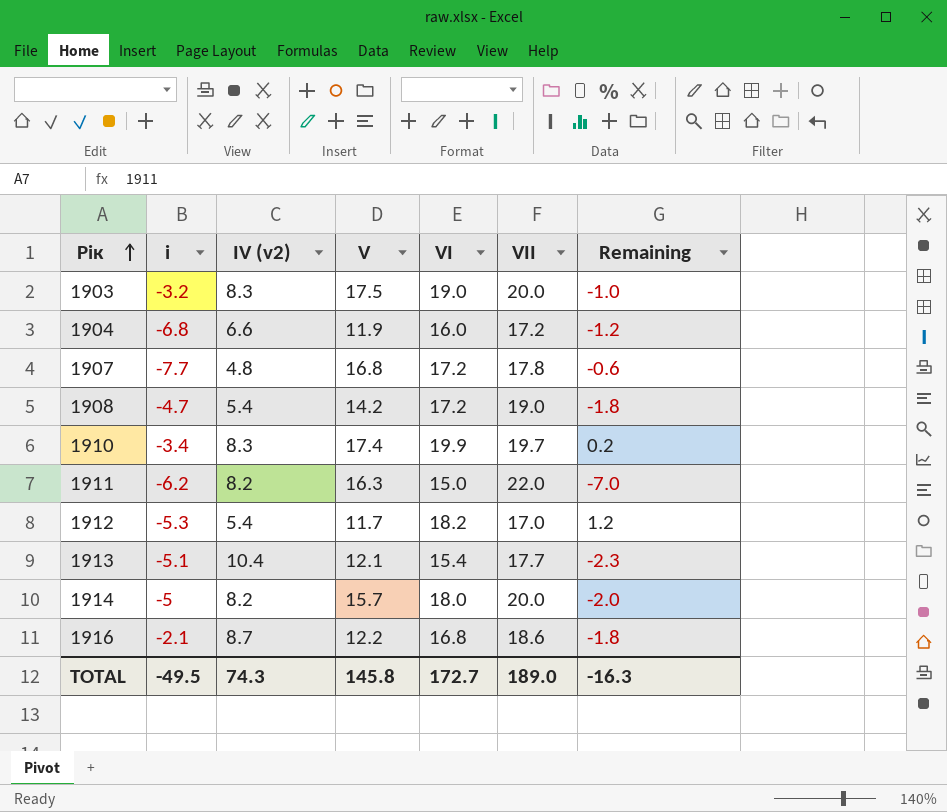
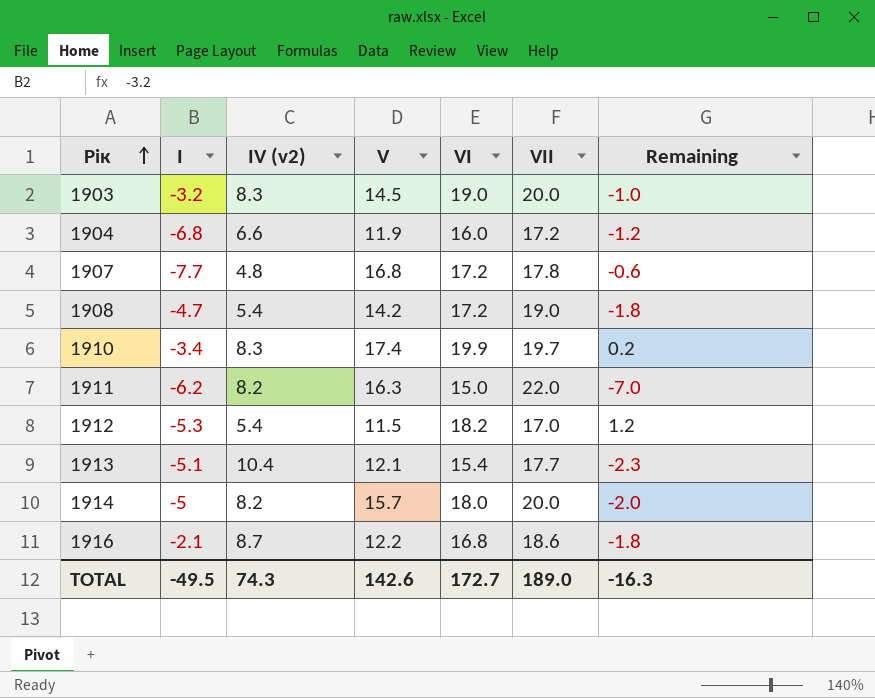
column name: i -> I
1903 | V: 17.5 -> 14.5
1912 | V: 11.7 -> 11.5
TOTAL | V: 145.8 -> 142.6

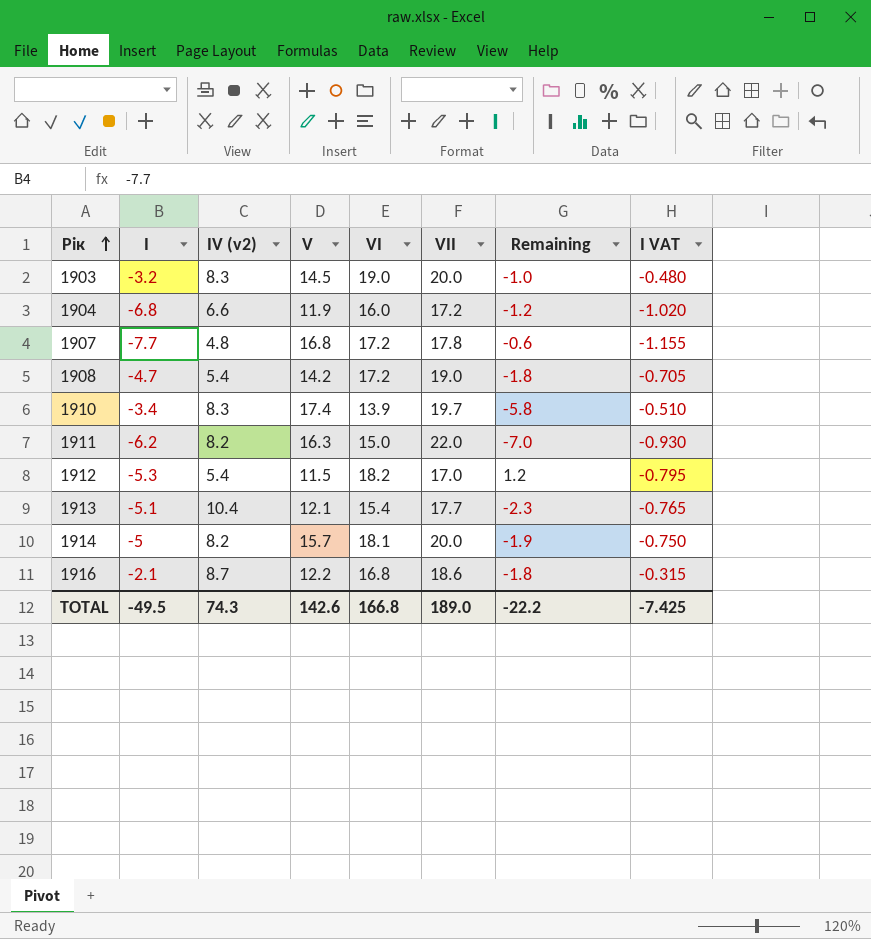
column I VAT | formula: none -> [I] * 0.15
1910 | VI: 19.9 -> 13.9
1910 | Remaining: 0.2 -> -5.8
1914 | VI: 18.0 -> 18.1
1914 | Remaining: -2.0 -> -1.9
TOTAL | VI: 172.7 -> 166.8
TOTAL | Remaining: -16.3 -> -22.2

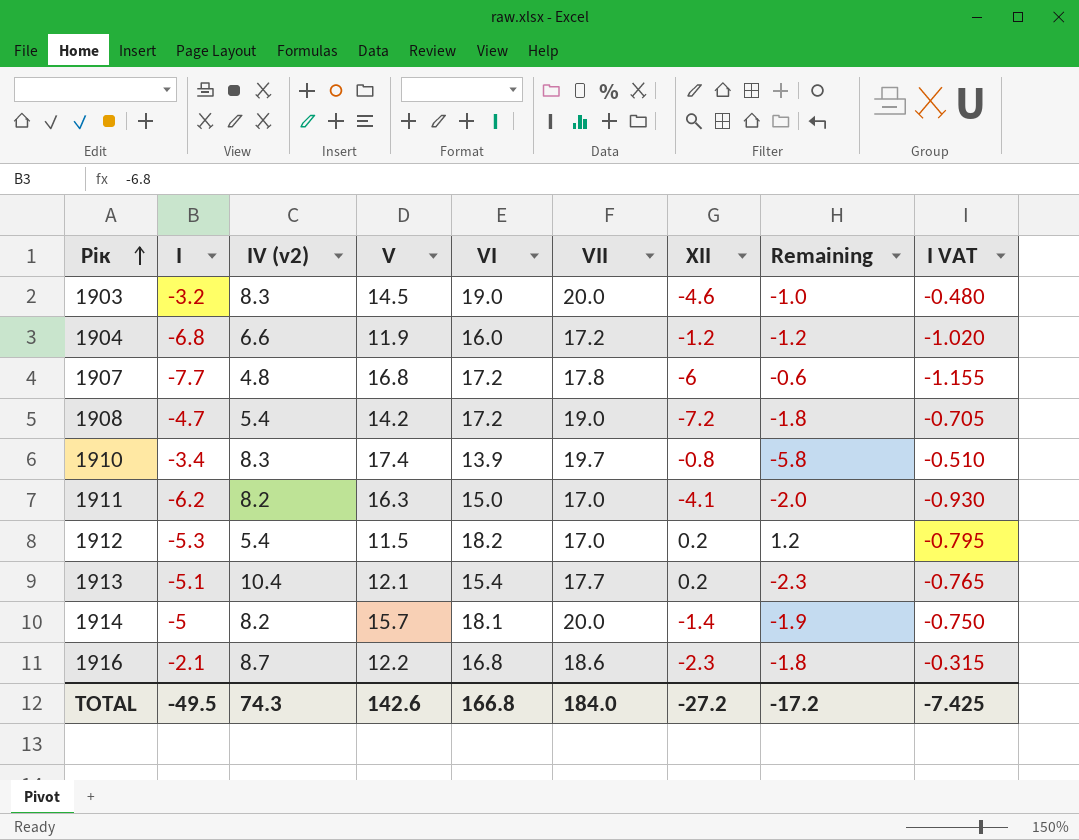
column XII | position: none -> 7
1911 | VII: 22.0 -> 17.0
1911 | Remaining: -7.0 -> -2.0
TOTAL | VII: 189.0 -> 184.0
TOTAL | Remaining: -22.2 -> -17.2

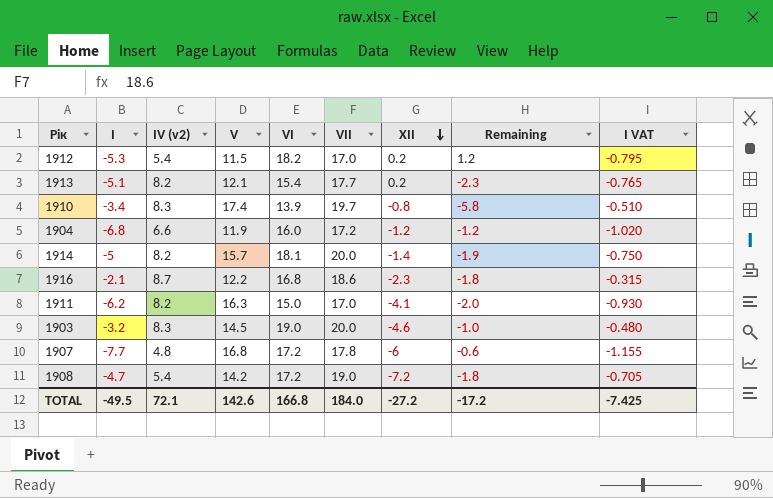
row order: Рік ascending -> XII descending
1913 | IV (v2): 10.4 -> 8.2
TOTAL | IV (v2): 74.3 -> 72.1

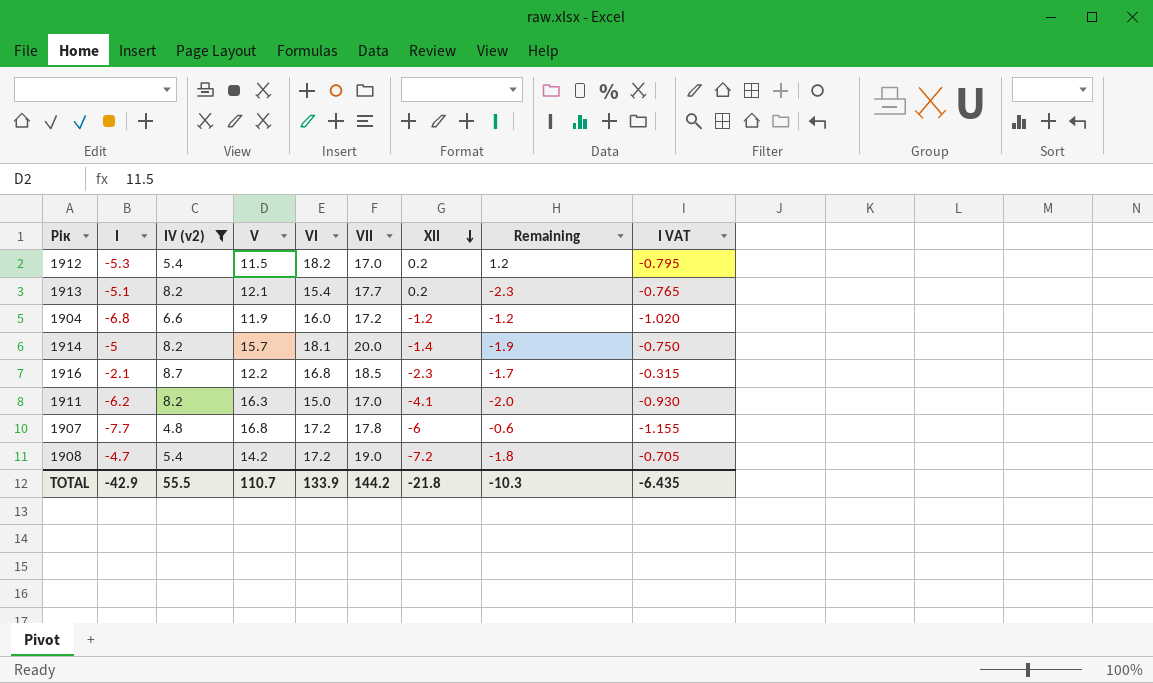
filter: none -> IV (v2) != 8.3
1916 | VII: 18.6 -> 18.5
1916 | Remaining: -1.8 -> -1.7
TOTAL | I: -49.5 -> -42.9
TOTAL | IV (v2): 72.1 -> 55.5
TOTAL | V: 142.6 -> 110.7
TOTAL | VI: 166.8 -> 133.9
TOTAL | VII: 184.0 -> 144.2
TOTAL | XII: -27.2 -> -21.8
TOTAL | Remaining: -17.2 -> -10.3
TOTAL | I VAT: -7.425 -> -6.435

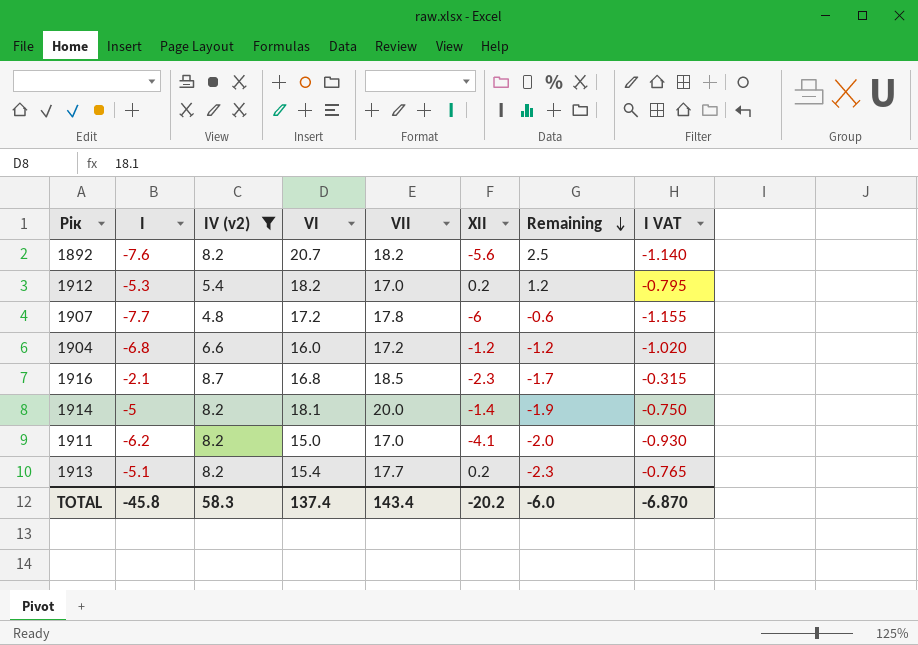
row order: XII descending -> Remaining descending
column V | position: 4 -> none
row 1908: -4.7 | 5.4 | 14.2 | 17.2 | 19.0 | -7.2 | -1.8 | -0.705 -> none
row 1892: none -> -7.6 | 8.2 | 20.7 | 18.2 | -5.6 | 2.5 | -1.140
TOTAL | I: -42.9 -> -45.8
TOTAL | IV (v2): 55.5 -> 58.3
TOTAL | VI: 133.9 -> 137.4
TOTAL | VII: 144.2 -> 143.4
TOTAL | XII: -21.8 -> -20.2
TOTAL | Remaining: -10.3 -> -6.0
TOTAL | I VAT: -6.435 -> -6.870

